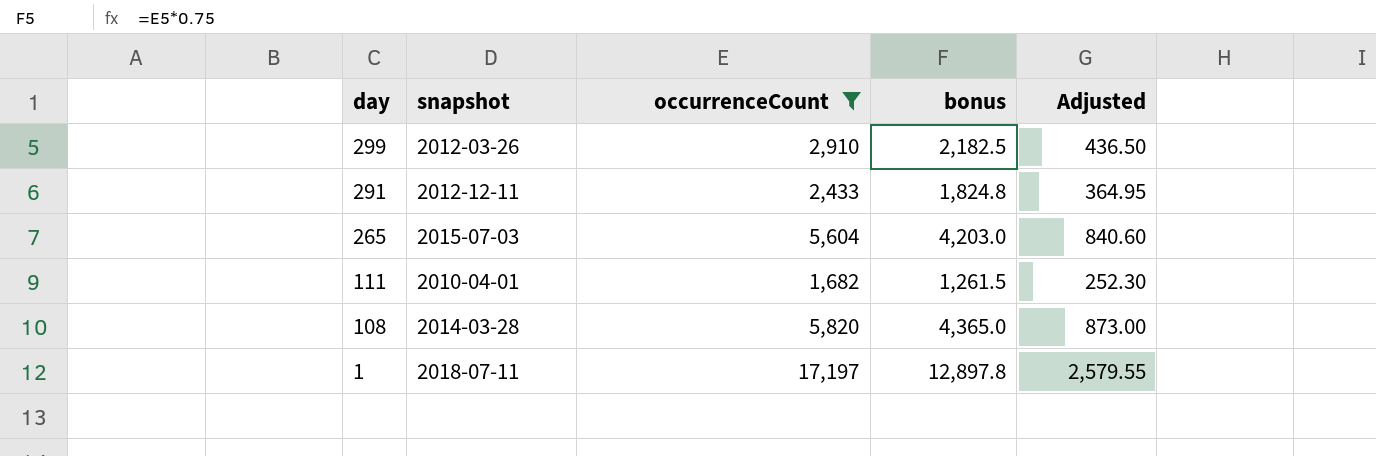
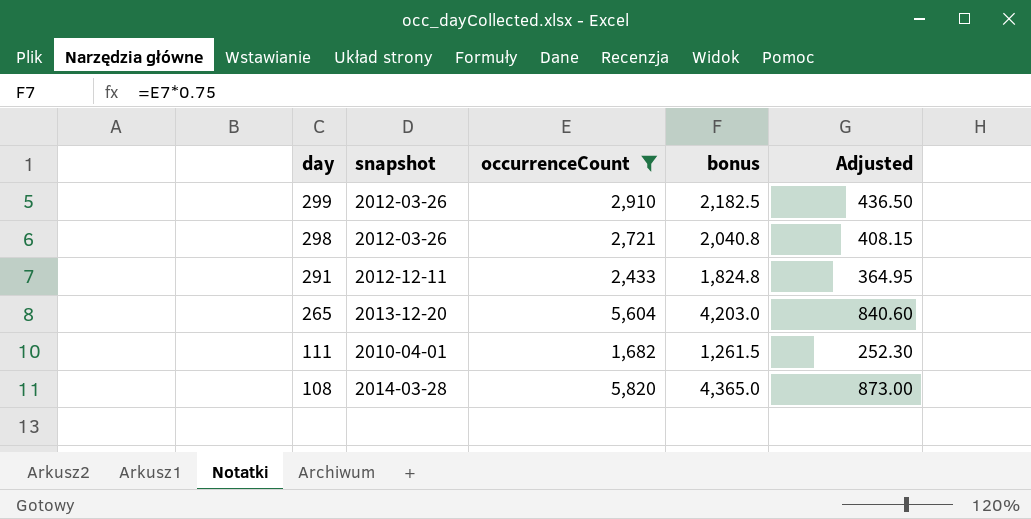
row 1: 2018-07-11 | 17,197 | 12,897.8 | 2,579.55 -> none
row 298: none -> 2012-03-26 | 2,721 | 2,040.8 | 408.15
265 | snapshot: 2015-07-03 -> 2013-12-20

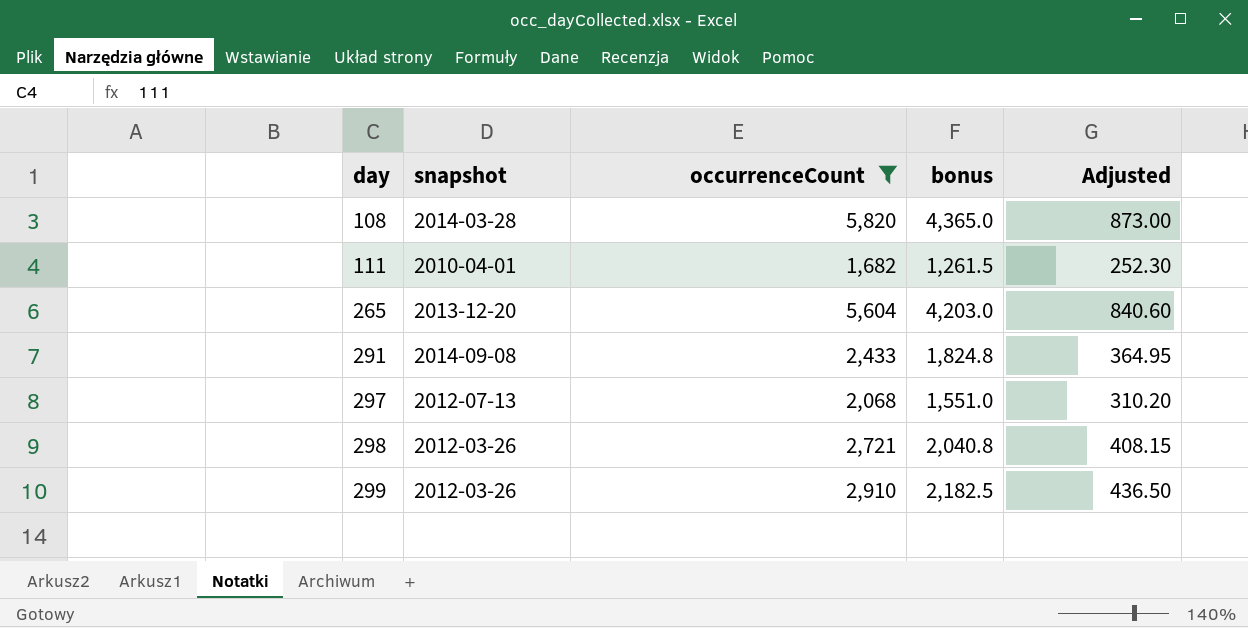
row order: day descending -> day ascending
291 | snapshot: 2012-12-11 -> 2014-09-08
row 297: none -> 2012-07-13 | 2,068 | 1,551.0 | 310.20

